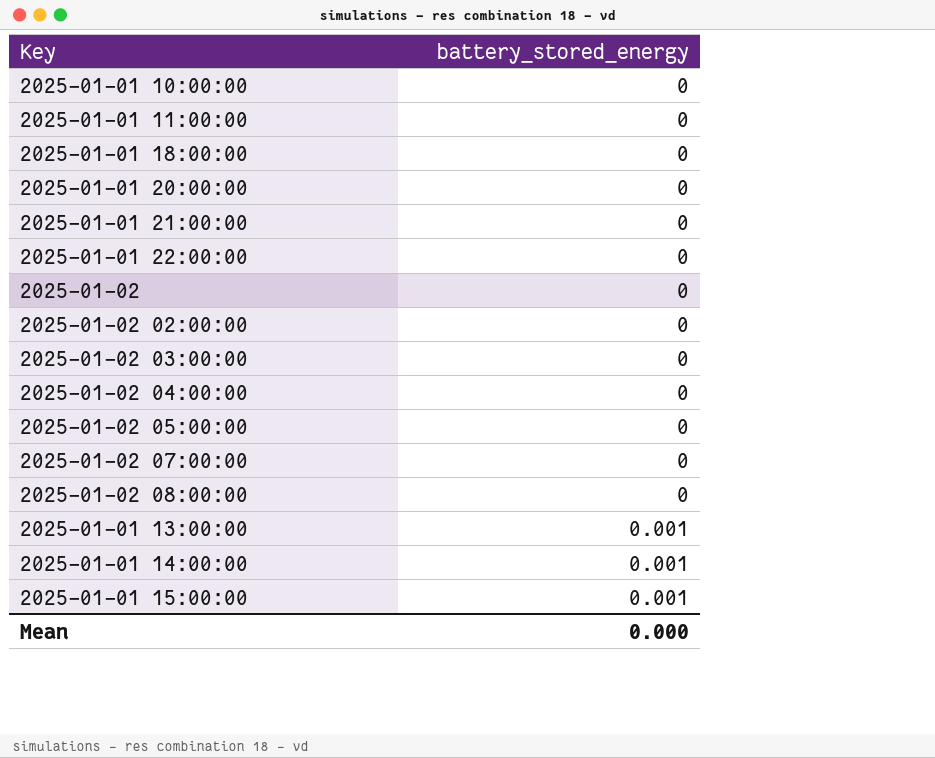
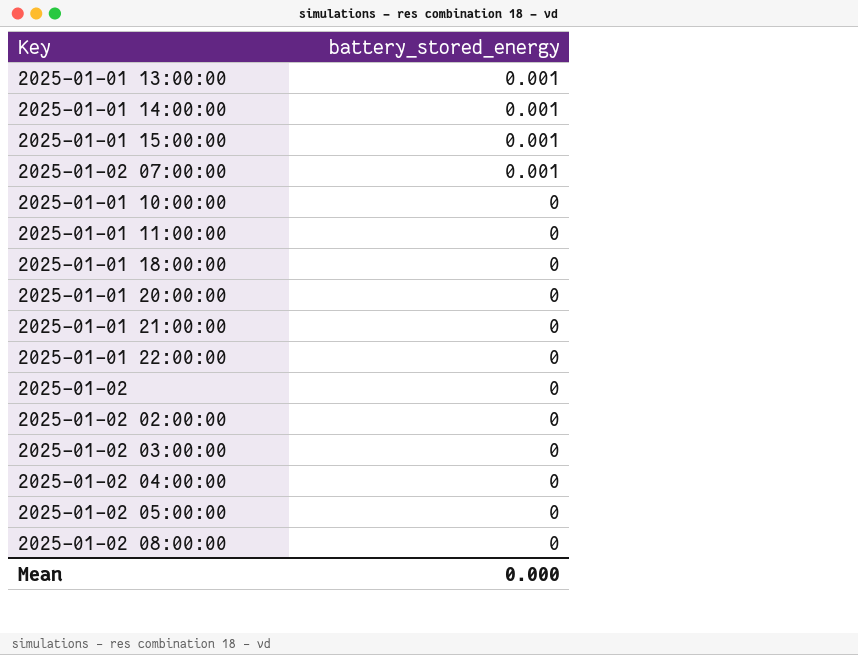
row order: battery_stored_energy ascending -> battery_stored_energy descending
2025-01-02 07:00:00 | battery_stored_energy: 0 -> 0.001

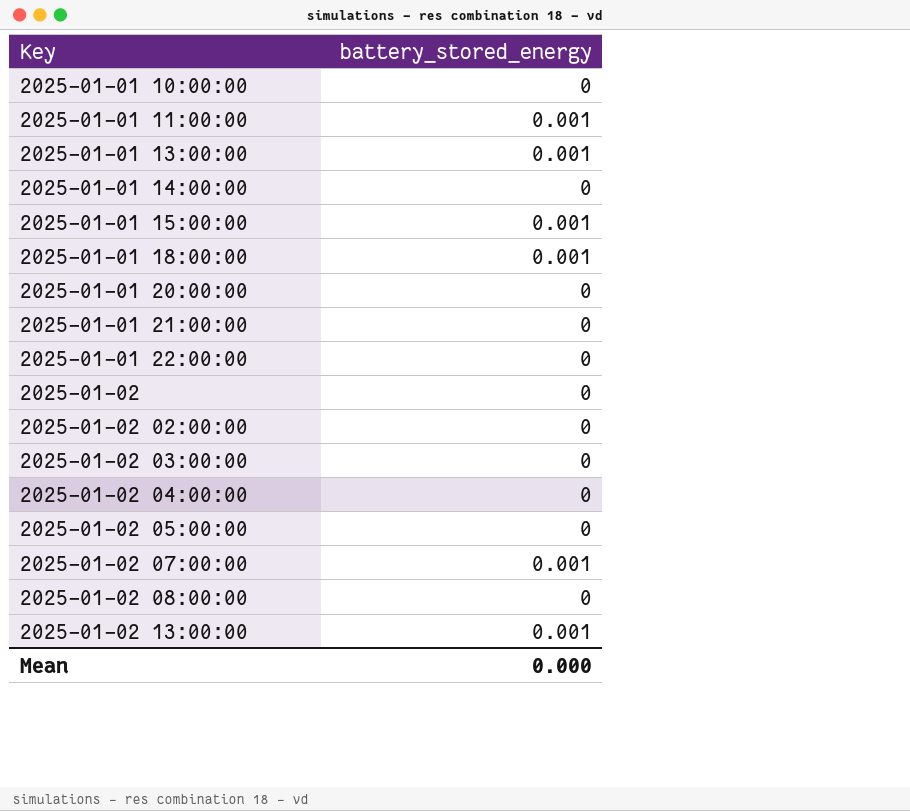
row order: battery_stored_energy descending -> Key ascending
2025-01-01 11:00:00 | battery_stored_energy: 0 -> 0.001
2025-01-01 14:00:00 | battery_stored_energy: 0.001 -> 0
2025-01-01 18:00:00 | battery_stored_energy: 0 -> 0.001
row 2025-01-02 13:00:00: none -> 0.001

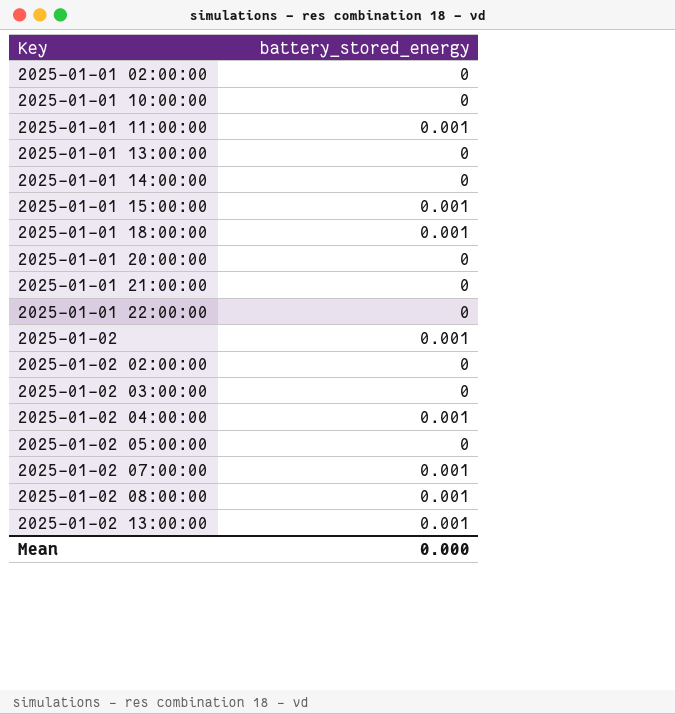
row 2025-01-01 02:00:00: none -> 0
2025-01-01 13:00:00 | battery_stored_energy: 0.001 -> 0
2025-01-02 | battery_stored_energy: 0 -> 0.001
2025-01-02 04:00:00 | battery_stored_energy: 0 -> 0.001
2025-01-02 08:00:00 | battery_stored_energy: 0 -> 0.001

